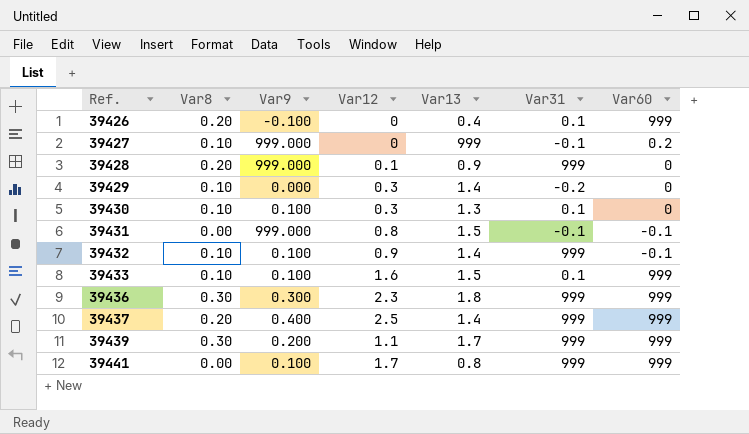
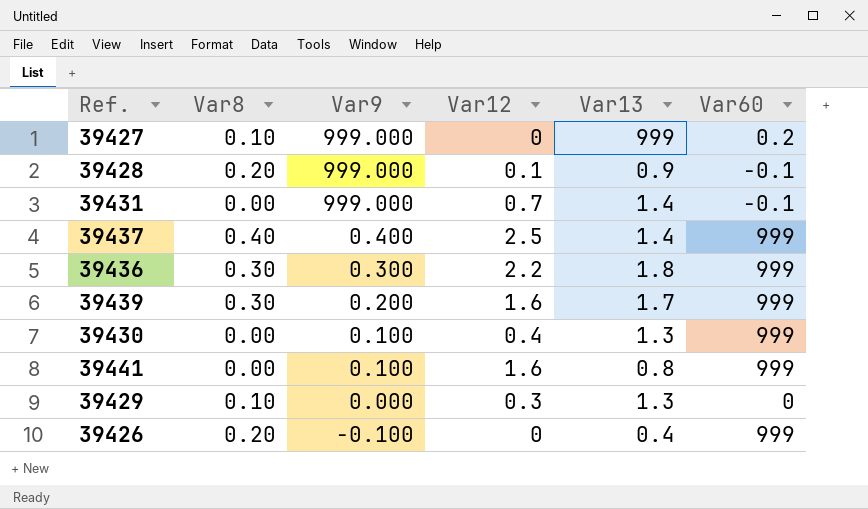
row order: Ref. ascending -> Var9 descending
column Var31 | position: 6 -> none
row 39432: 0.10 | 0.100 | 0.9 | 1.4 | 999 | -0.1 -> none
row 39433: 0.10 | 0.100 | 1.6 | 1.5 | 0.1 | 999 -> none
39428 | Var60: 0 -> -0.1
39431 | Var12: 0.8 -> 0.7
39431 | Var13: 1.5 -> 1.4
39437 | Var8: 0.20 -> 0.40
39436 | Var12: 2.3 -> 2.2
39439 | Var12: 1.1 -> 1.6
39430 | Var8: 0.10 -> 0.00
39430 | Var12: 0.3 -> 0.4
39430 | Var60: 0 -> 999
39441 | Var12: 1.7 -> 1.6
39429 | Var13: 1.4 -> 1.3

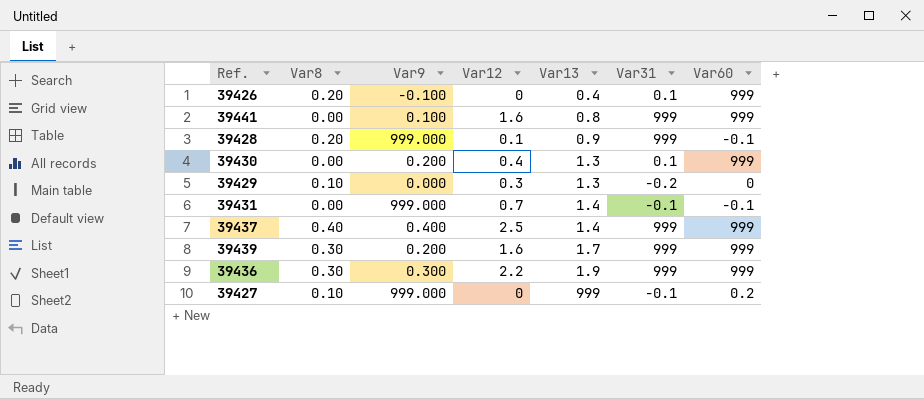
row order: Var9 descending -> Var13 ascending
column Var31 | position: none -> 6
39430 | Var9: 0.100 -> 0.200
39436 | Var13: 1.8 -> 1.9

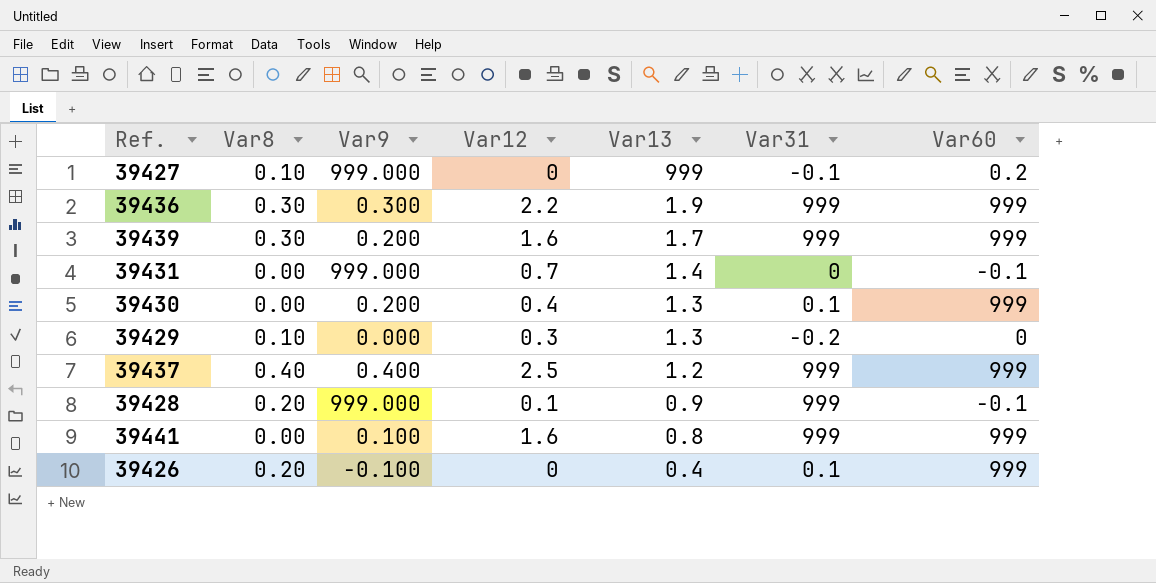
row order: Var13 ascending -> Var13 descending
39431 | Var31: -0.1 -> 0
39437 | Var13: 1.4 -> 1.2

